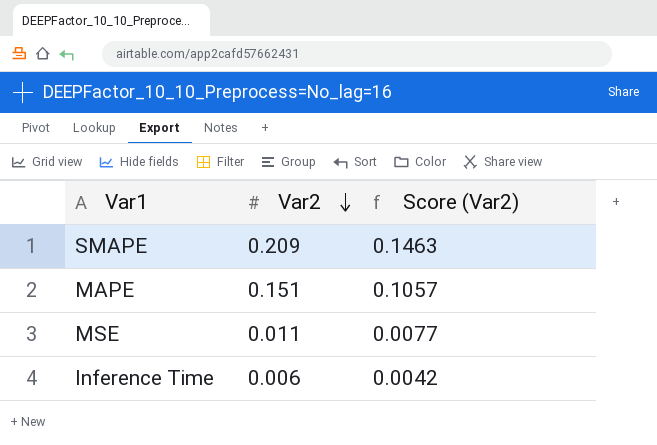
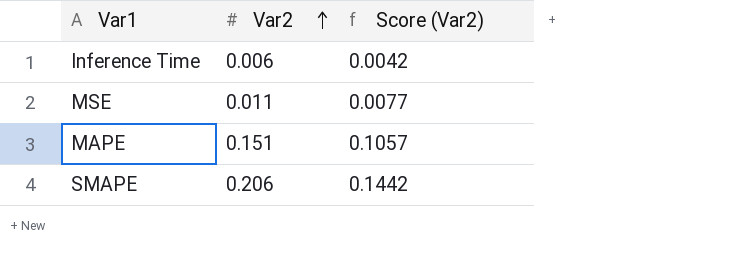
row order: Var2 descending -> Var2 ascending
SMAPE | Var2: 0.209 -> 0.206
SMAPE | Score (Var2): 0.1463 -> 0.1442

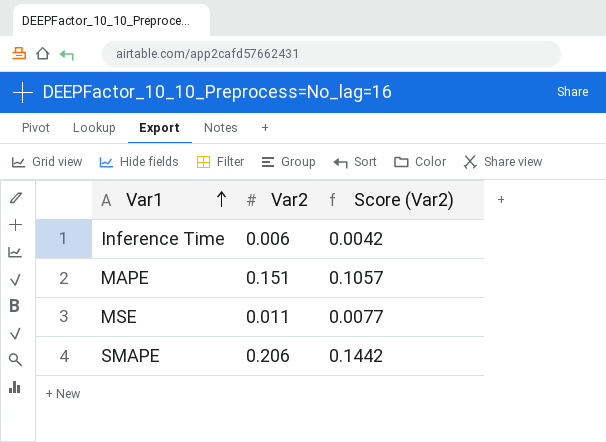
row order: Var2 ascending -> Var1 ascending

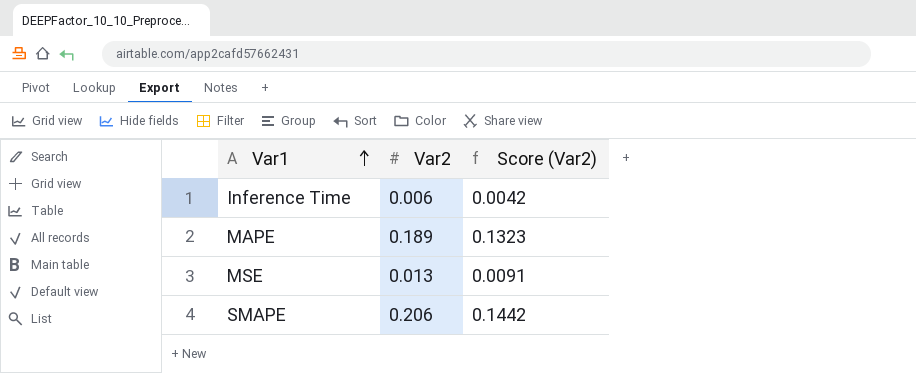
MAPE | Var2: 0.151 -> 0.189
MAPE | Score (Var2): 0.1057 -> 0.1323
MSE | Var2: 0.011 -> 0.013
MSE | Score (Var2): 0.0077 -> 0.0091

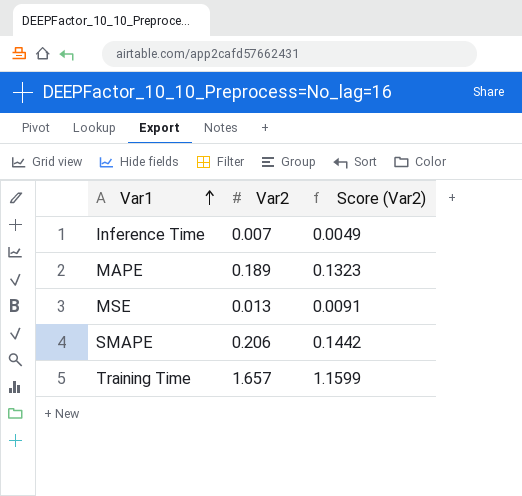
Inference Time | Var2: 0.006 -> 0.007
Inference Time | Score (Var2): 0.0042 -> 0.0049
row Training Time: none -> 1.657 | 1.1599

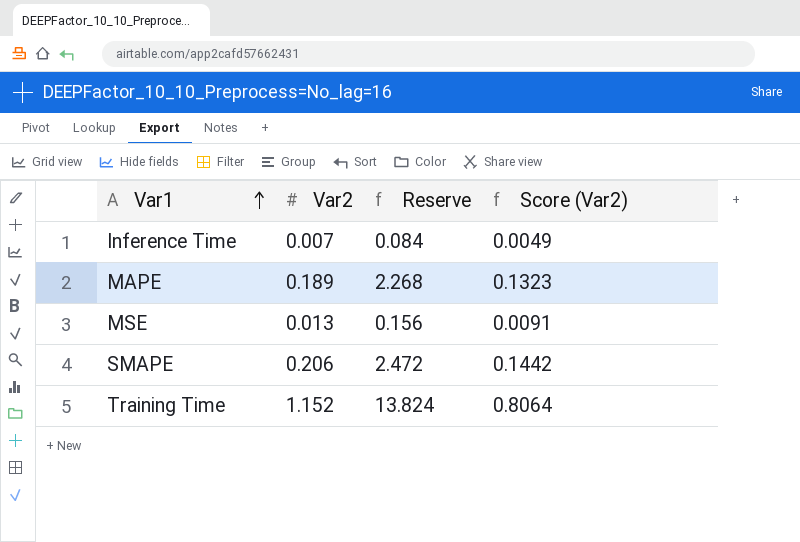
column Reserve | formula: none -> [Var2] * 12
Training Time | Var2: 1.657 -> 1.152
Training Time | Score (Var2): 1.1599 -> 0.8064

